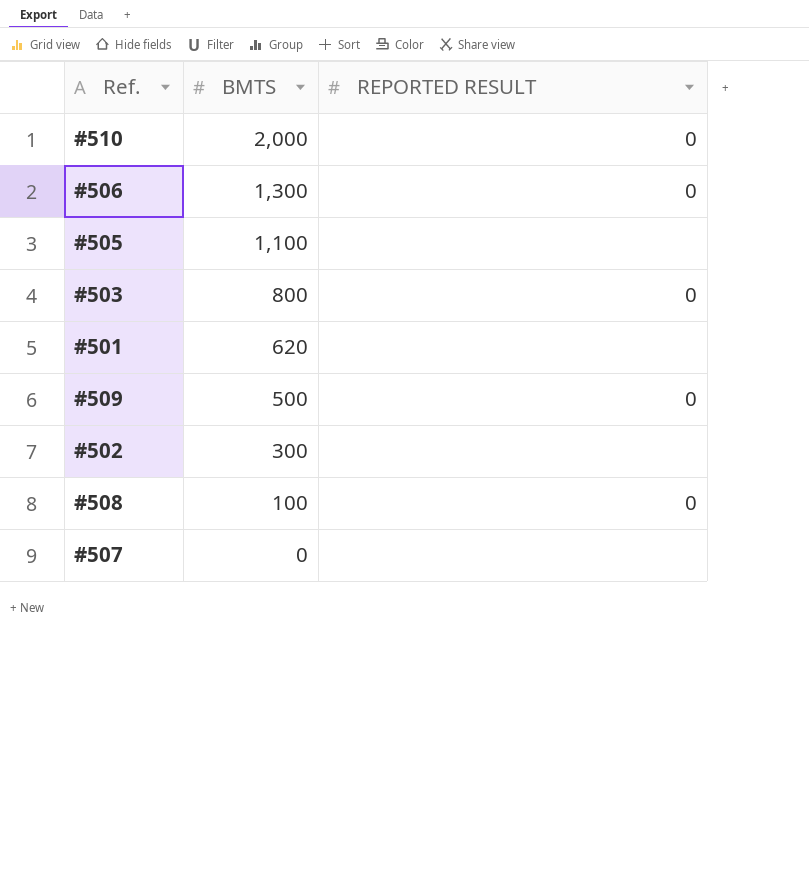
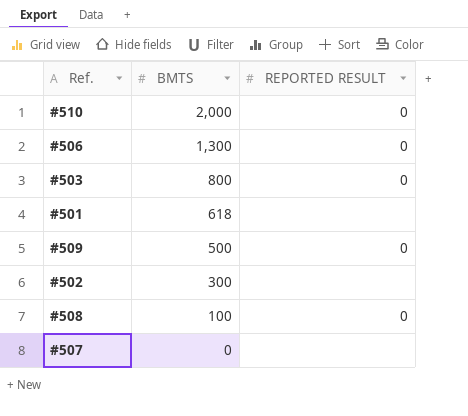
row #505: 1,100 | none -> none
#501 | BMTS: 620 -> 618

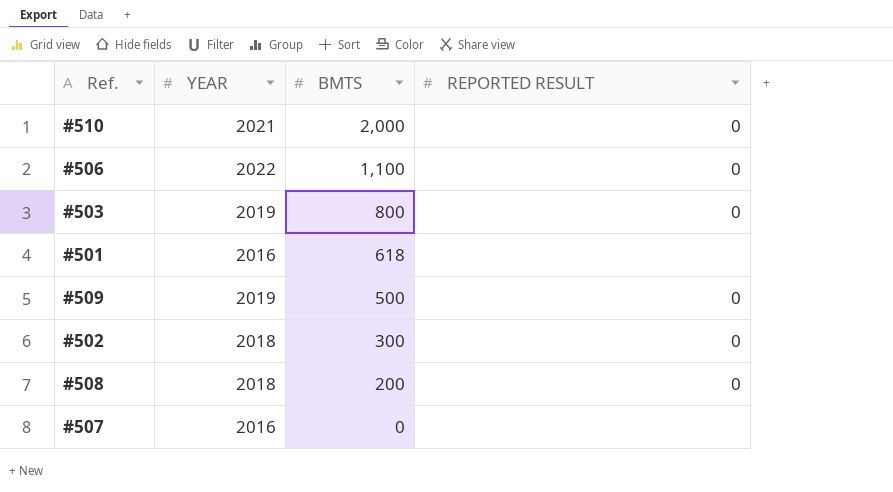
column YEAR | position: none -> 2
#506 | BMTS: 1,300 -> 1,100
#502 | REPORTED RESULT: none -> 0
#508 | BMTS: 100 -> 200

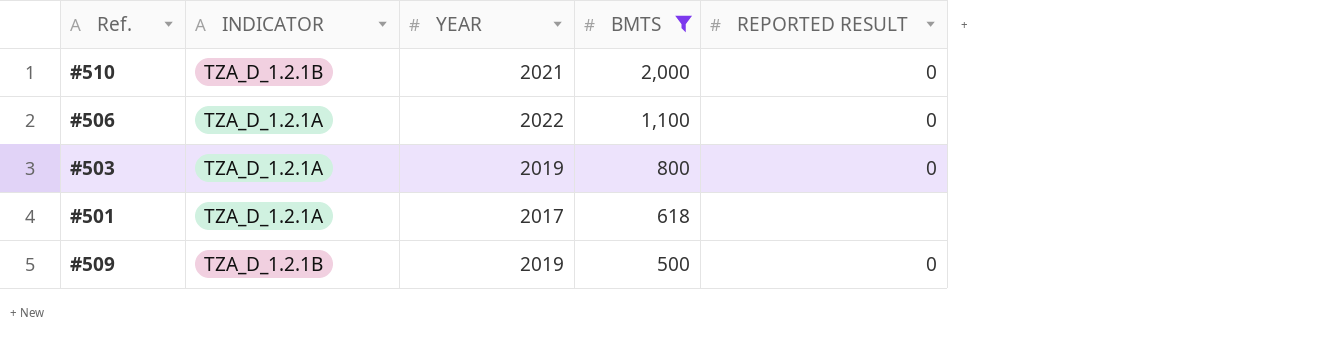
filter: none -> BMTS >= 500
column INDICATOR | position: none -> 2
#501 | YEAR: 2016 -> 2017

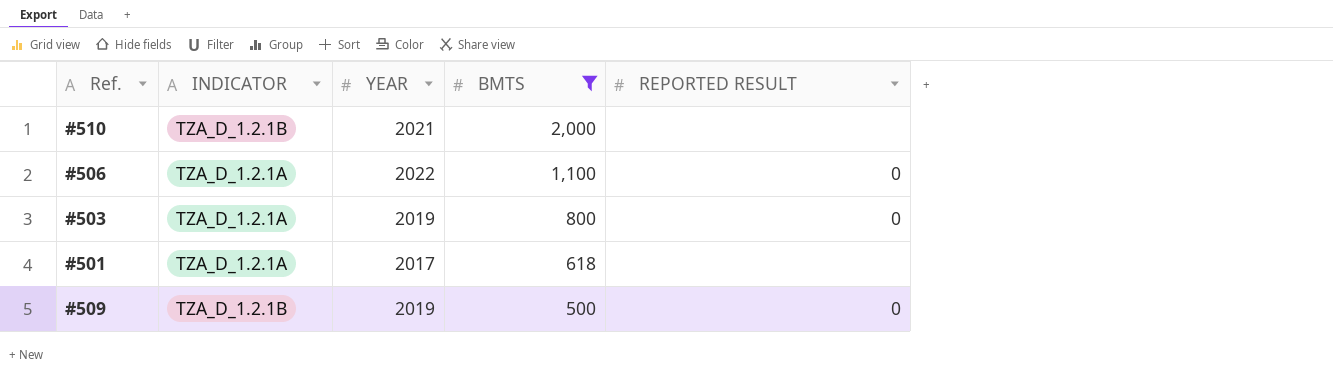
#510 | REPORTED RESULT: 0 -> none

